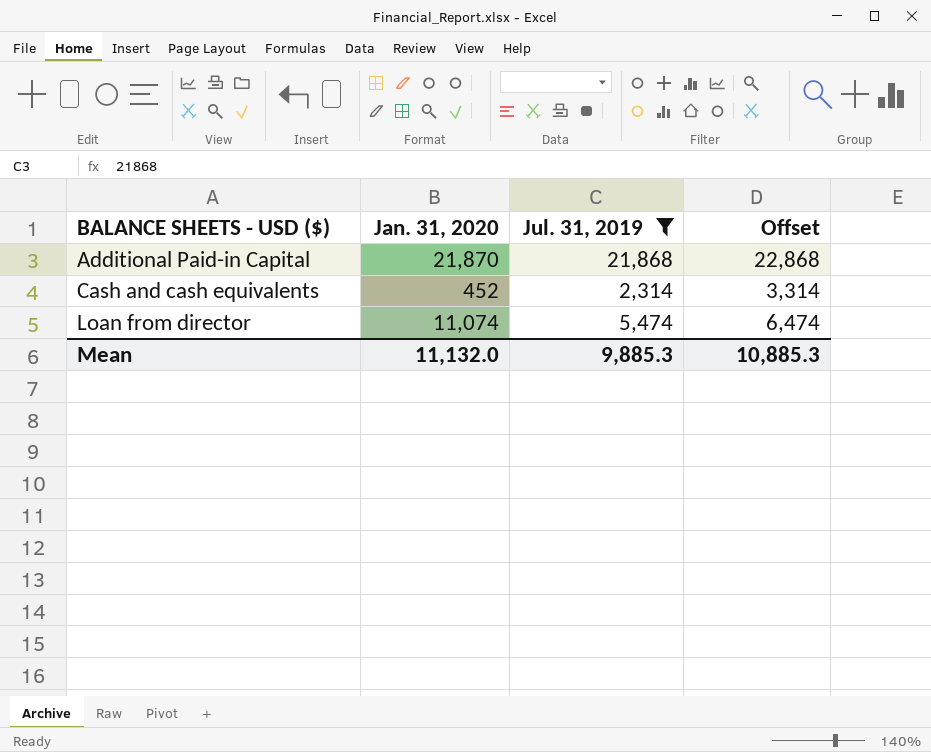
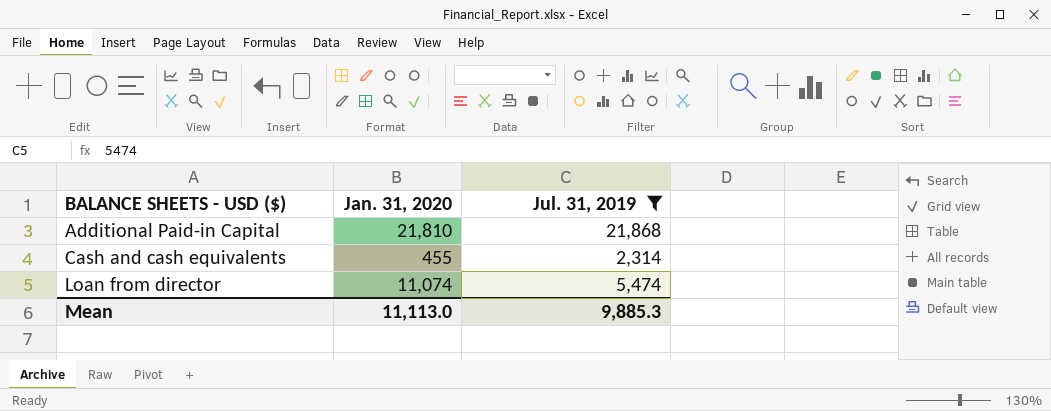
column Offset | formula: [Jul. 31, 2019] + 1000 -> none
Additional Paid-in Capital | Jan. 31, 2020: 21,870 -> 21,810
Cash and cash equivalents | Jan. 31, 2020: 452 -> 455
Mean | Jan. 31, 2020: 11,132.0 -> 11,113.0

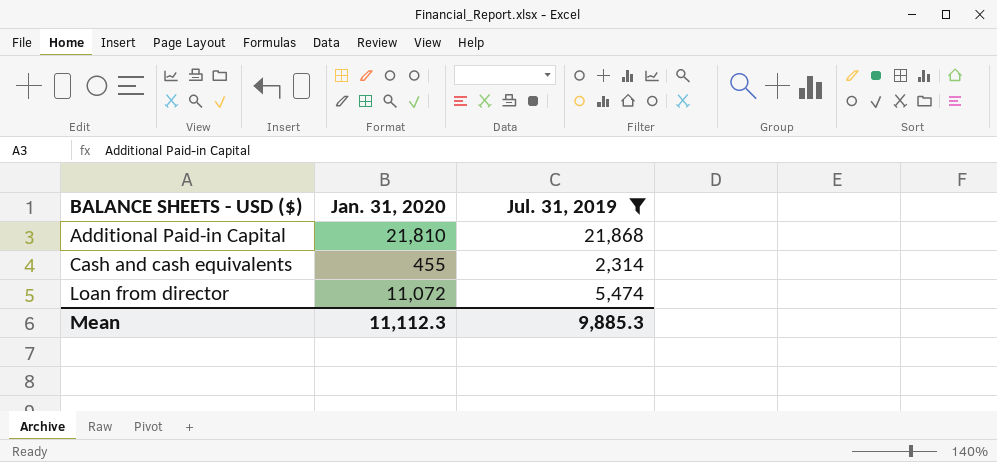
Loan from director | Jan. 31, 2020: 11,074 -> 11,072
Mean | Jan. 31, 2020: 11,113.0 -> 11,112.3

